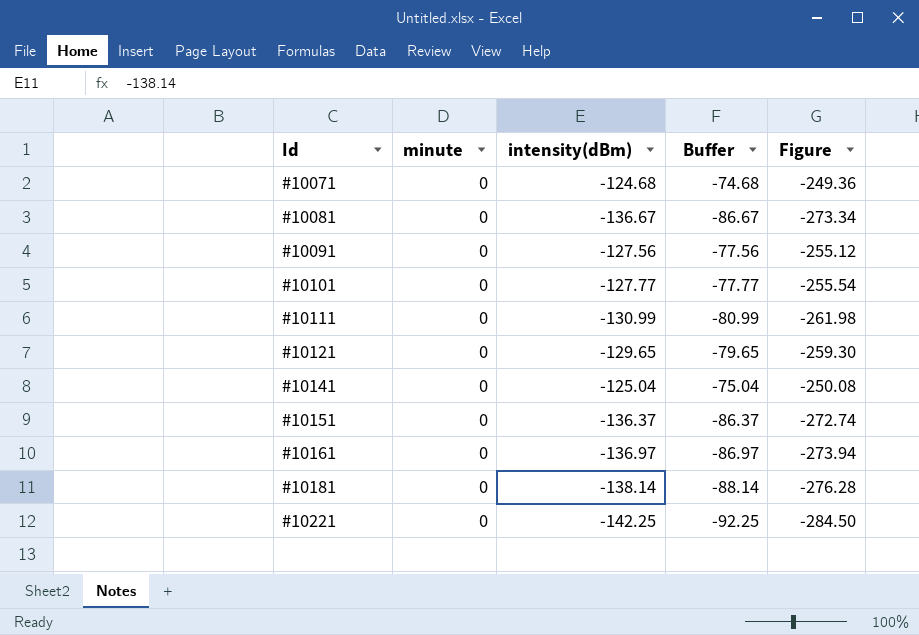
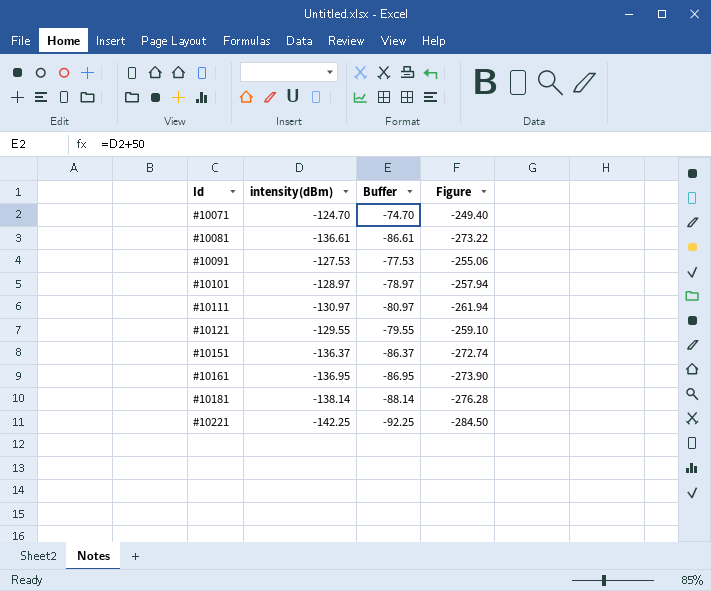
column minute | position: 2 -> none
row #10141: 0 | -125.04 | -75.04 | -250.08 -> none
#10071 | intensity(dBm): -124.68 -> -124.70
#10071 | Buffer: -74.68 -> -74.70
#10071 | Figure: -249.36 -> -249.40
#10081 | intensity(dBm): -136.67 -> -136.61
#10081 | Buffer: -86.67 -> -86.61
#10081 | Figure: -273.34 -> -273.22
#10091 | intensity(dBm): -127.56 -> -127.53
#10091 | Buffer: -77.56 -> -77.53
#10091 | Figure: -255.12 -> -255.06
#10101 | intensity(dBm): -127.77 -> -128.97
#10101 | Buffer: -77.77 -> -78.97
#10101 | Figure: -255.54 -> -257.94
#10111 | intensity(dBm): -130.99 -> -130.97
#10111 | Buffer: -80.99 -> -80.97
#10111 | Figure: -261.98 -> -261.94
#10121 | intensity(dBm): -129.65 -> -129.55
#10121 | Buffer: -79.65 -> -79.55
#10121 | Figure: -259.30 -> -259.10
#10161 | intensity(dBm): -136.97 -> -136.95
#10161 | Buffer: -86.97 -> -86.95
#10161 | Figure: -273.94 -> -273.90

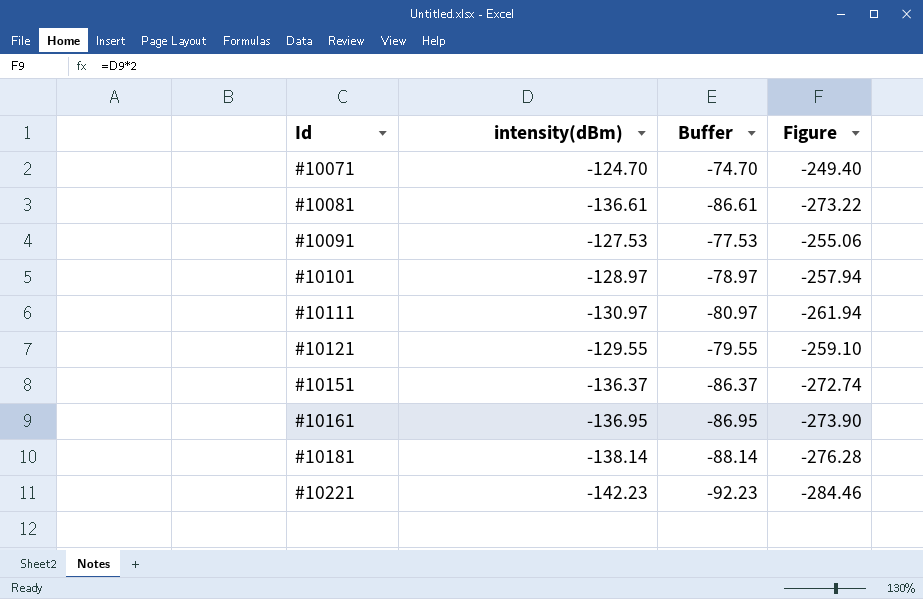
#10221 | intensity(dBm): -142.25 -> -142.23
#10221 | Buffer: -92.25 -> -92.23
#10221 | Figure: -284.50 -> -284.46

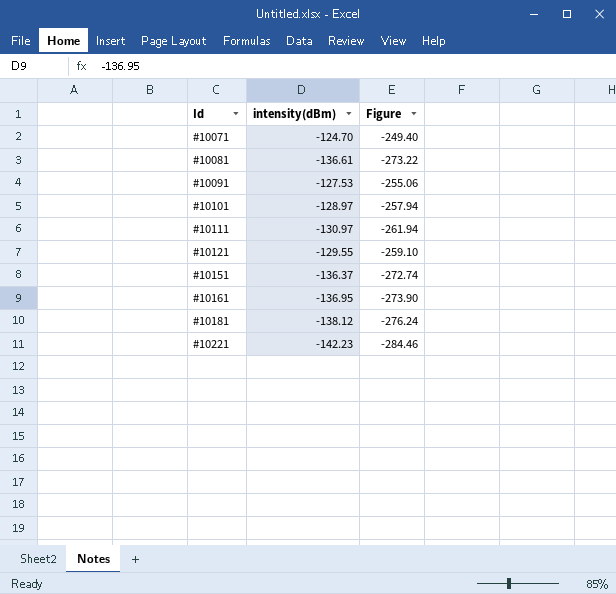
column Buffer | formula: [intensity(dBm)] + 50 -> none
#10181 | intensity(dBm): -138.14 -> -138.12
#10181 | Figure: -276.28 -> -276.24

